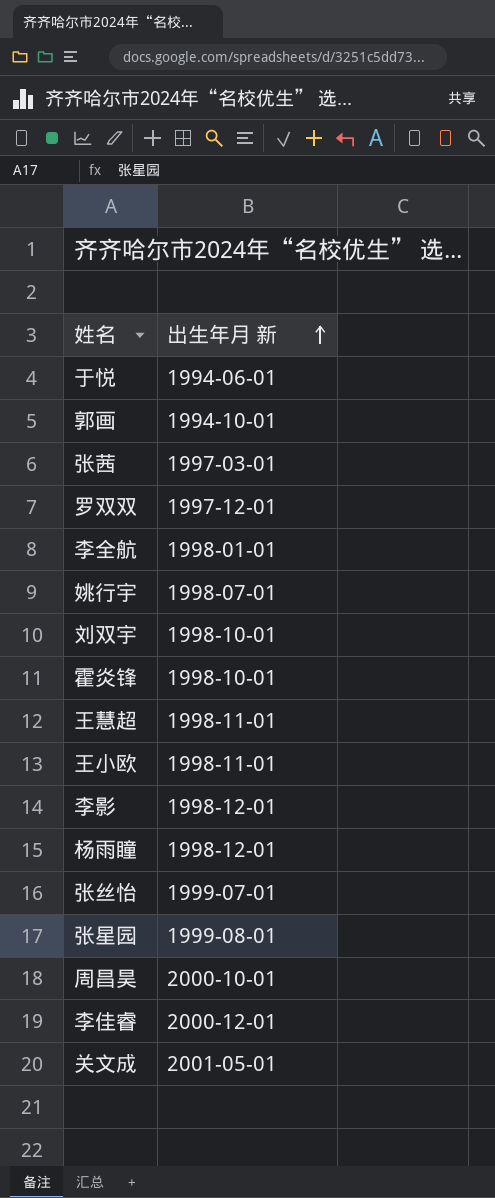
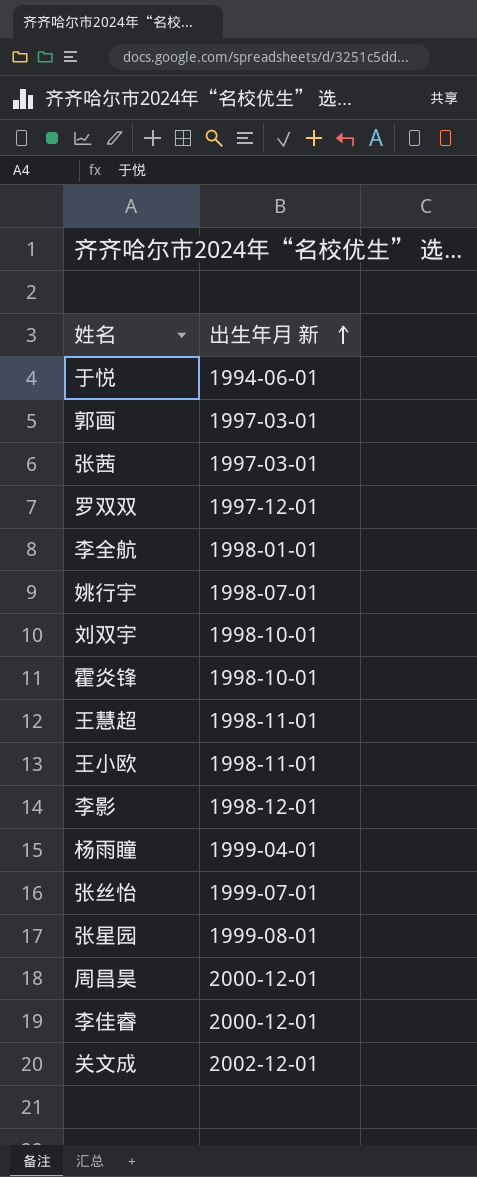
郭画 | 出生年月 新: 1994-10-01 -> 1997-03-01
杨雨瞳 | 出生年月 新: 1998-12-01 -> 1999-04-01
周昌昊 | 出生年月 新: 2000-10-01 -> 2000-12-01
关文成 | 出生年月 新: 2001-05-01 -> 2002-12-01

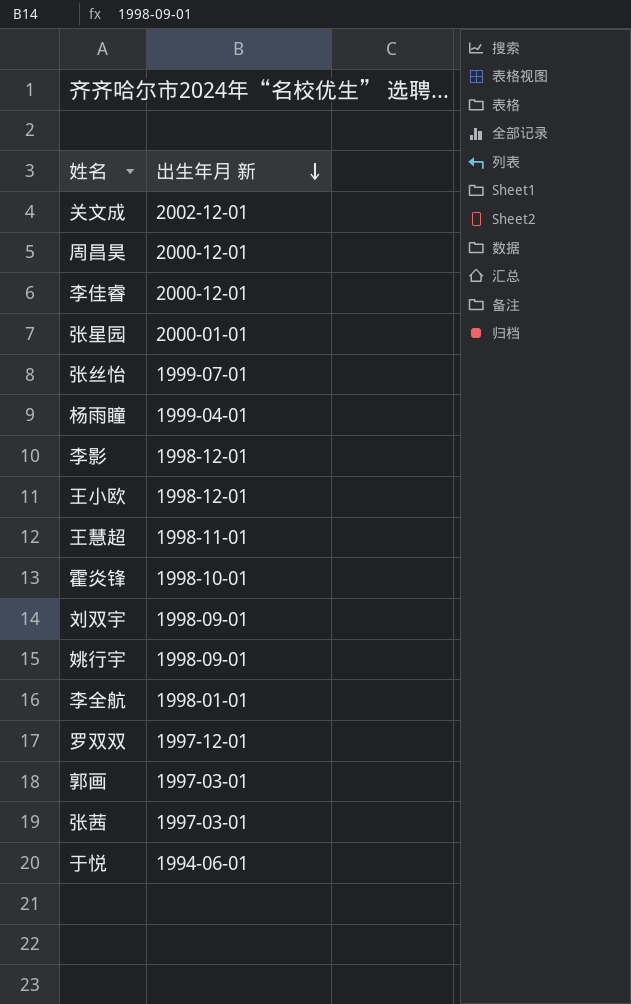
row order: 出生年月 新 ascending -> 出生年月 新 descending
张星园 | 出生年月 新: 1999-08-01 -> 2000-01-01
王小欧 | 出生年月 新: 1998-11-01 -> 1998-12-01
刘双宇 | 出生年月 新: 1998-10-01 -> 1998-09-01
姚行宇 | 出生年月 新: 1998-07-01 -> 1998-09-01

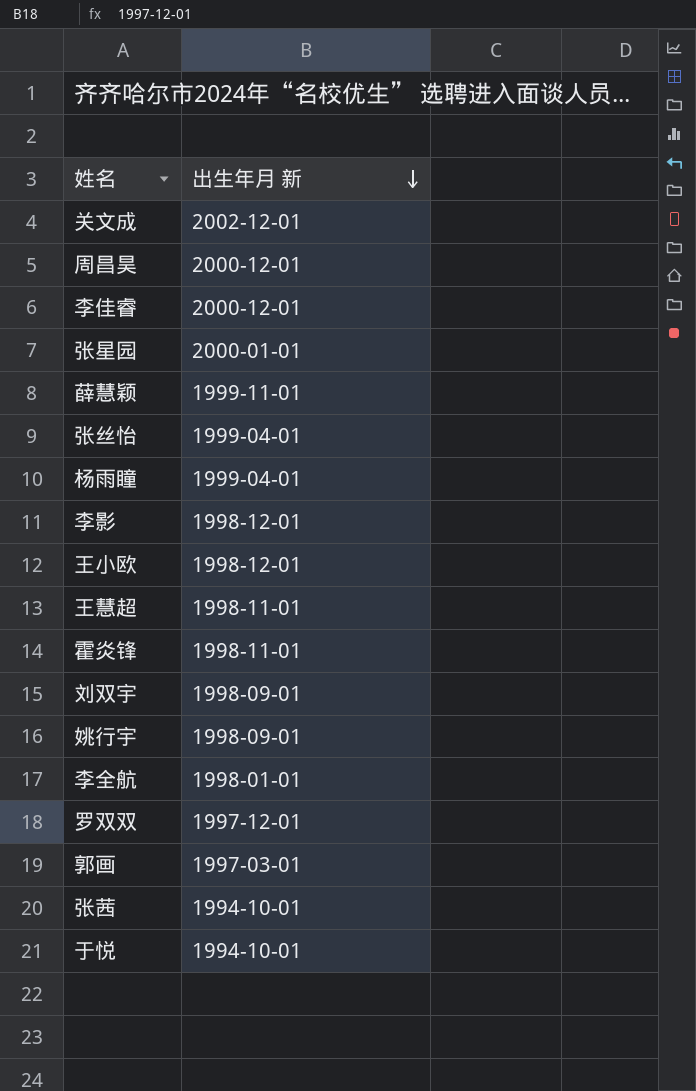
row 薛慧颖: none -> 1999-11-01
张丝怡 | 出生年月 新: 1999-07-01 -> 1999-04-01
霍炎锋 | 出生年月 新: 1998-10-01 -> 1998-11-01
张茜 | 出生年月 新: 1997-03-01 -> 1994-10-01
于悦 | 出生年月 新: 1994-06-01 -> 1994-10-01

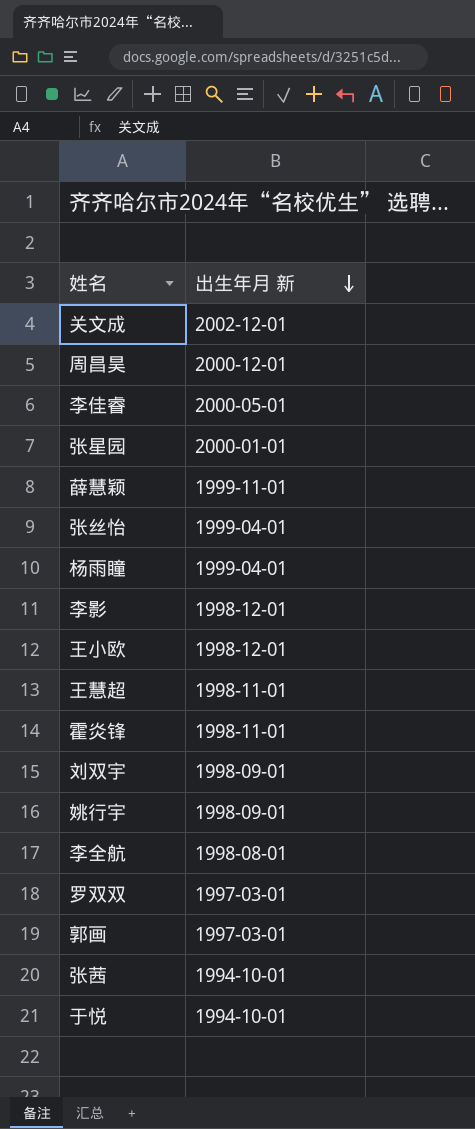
李佳睿 | 出生年月 新: 2000-12-01 -> 2000-05-01
李全航 | 出生年月 新: 1998-01-01 -> 1998-08-01
罗双双 | 出生年月 新: 1997-12-01 -> 1997-03-01

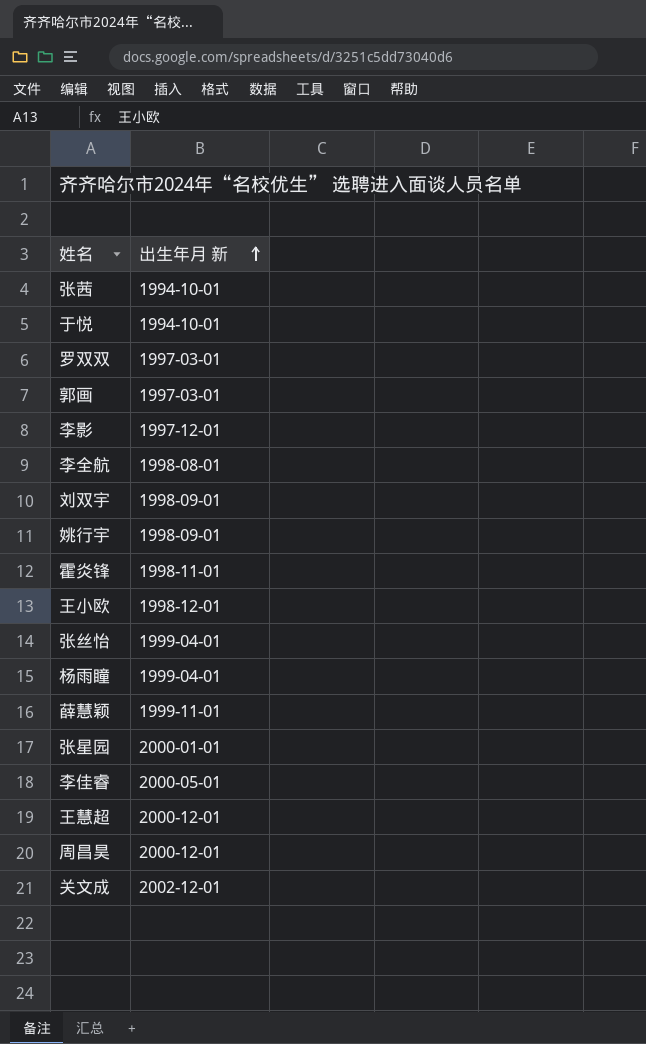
row order: 出生年月 新 descending -> 出生年月 新 ascending
李影 | 出生年月 新: 1998-12-01 -> 1997-12-01
王慧超 | 出生年月 新: 1998-11-01 -> 2000-12-01

